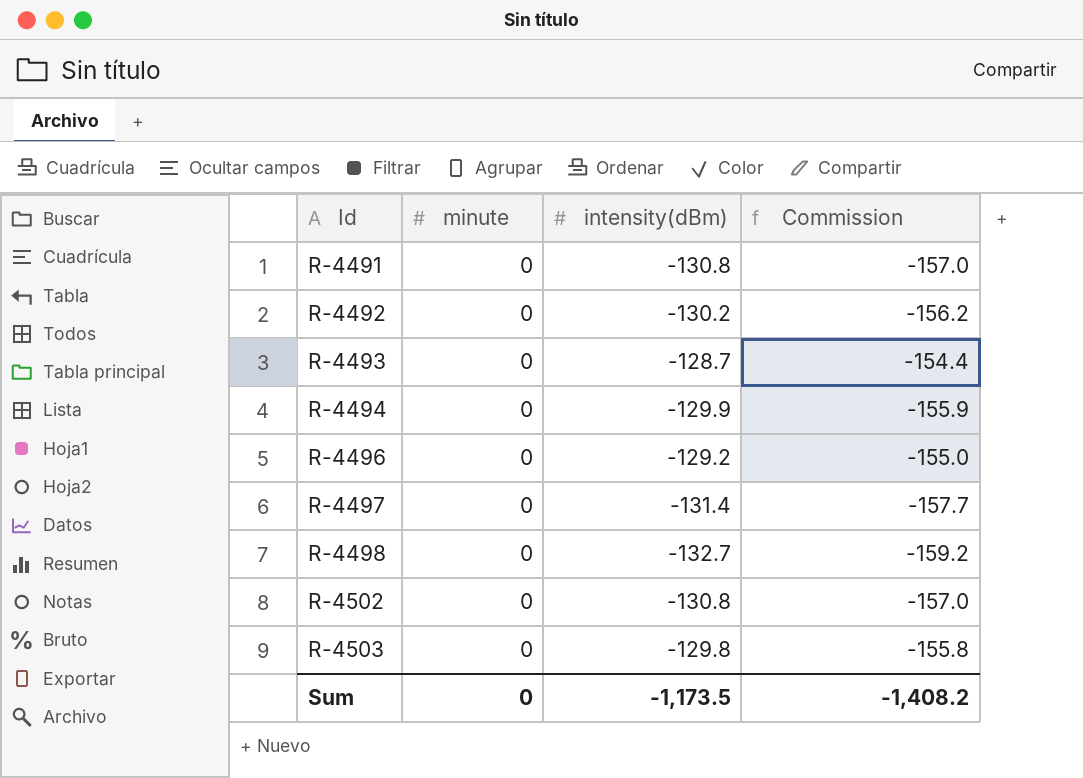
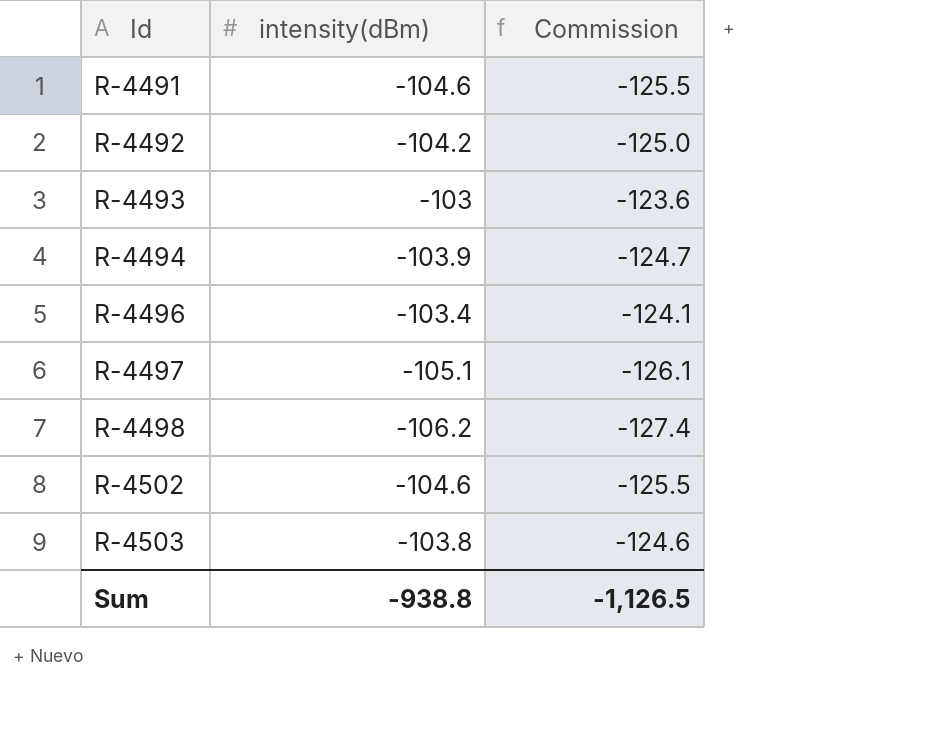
column minute | position: 2 -> none
R-4491 | intensity(dBm): -130.8 -> -104.6
R-4491 | Commission: -157.0 -> -125.5
R-4492 | intensity(dBm): -130.2 -> -104.2
R-4492 | Commission: -156.2 -> -125.0
R-4493 | intensity(dBm): -128.7 -> -103
R-4493 | Commission: -154.4 -> -123.6
R-4494 | intensity(dBm): -129.9 -> -103.9
R-4494 | Commission: -155.9 -> -124.7
R-4496 | intensity(dBm): -129.2 -> -103.4
R-4496 | Commission: -155.0 -> -124.1
R-4497 | intensity(dBm): -131.4 -> -105.1
R-4497 | Commission: -157.7 -> -126.1
R-4498 | intensity(dBm): -132.7 -> -106.2
R-4498 | Commission: -159.2 -> -127.4
R-4502 | intensity(dBm): -130.8 -> -104.6
R-4502 | Commission: -157.0 -> -125.5
R-4503 | intensity(dBm): -129.8 -> -103.8
R-4503 | Commission: -155.8 -> -124.6
Sum | intensity(dBm): -1,173.5 -> -938.8
Sum | Commission: -1,408.2 -> -1,126.5

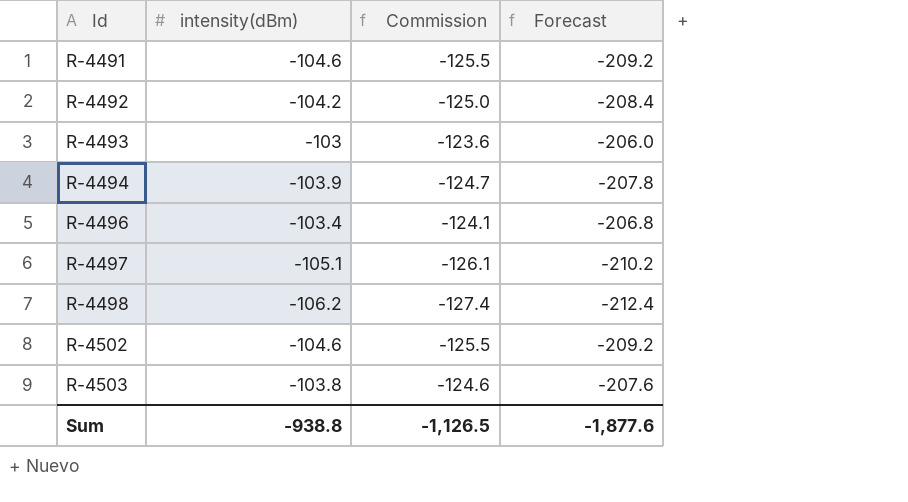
column Forecast | formula: none -> [intensity(dBm)] * 2

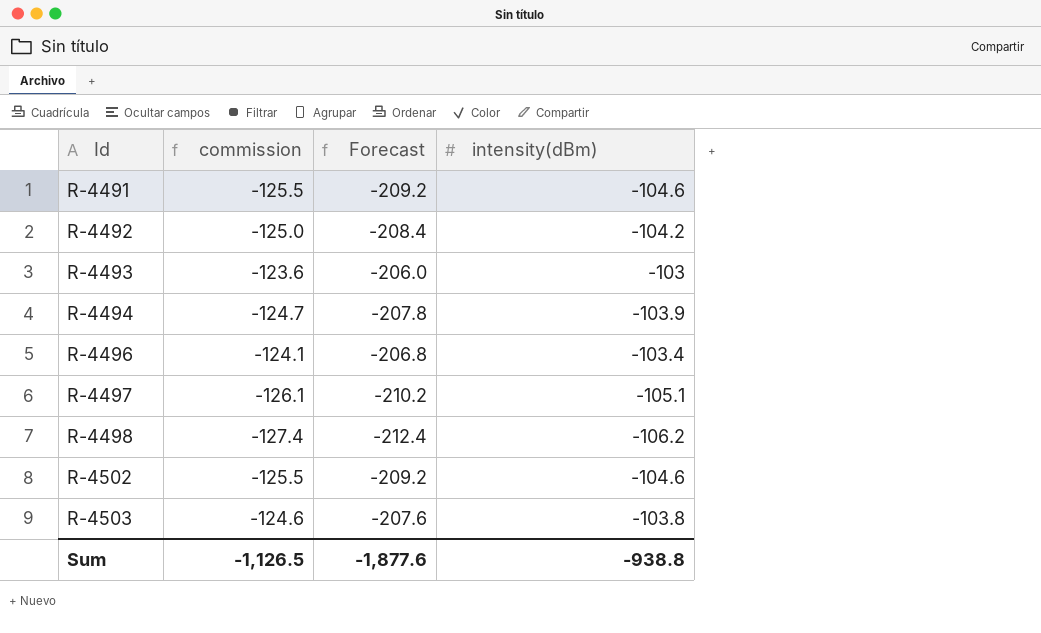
column name: Commission -> commission
column intensity(dBm) | position: 2 -> 4

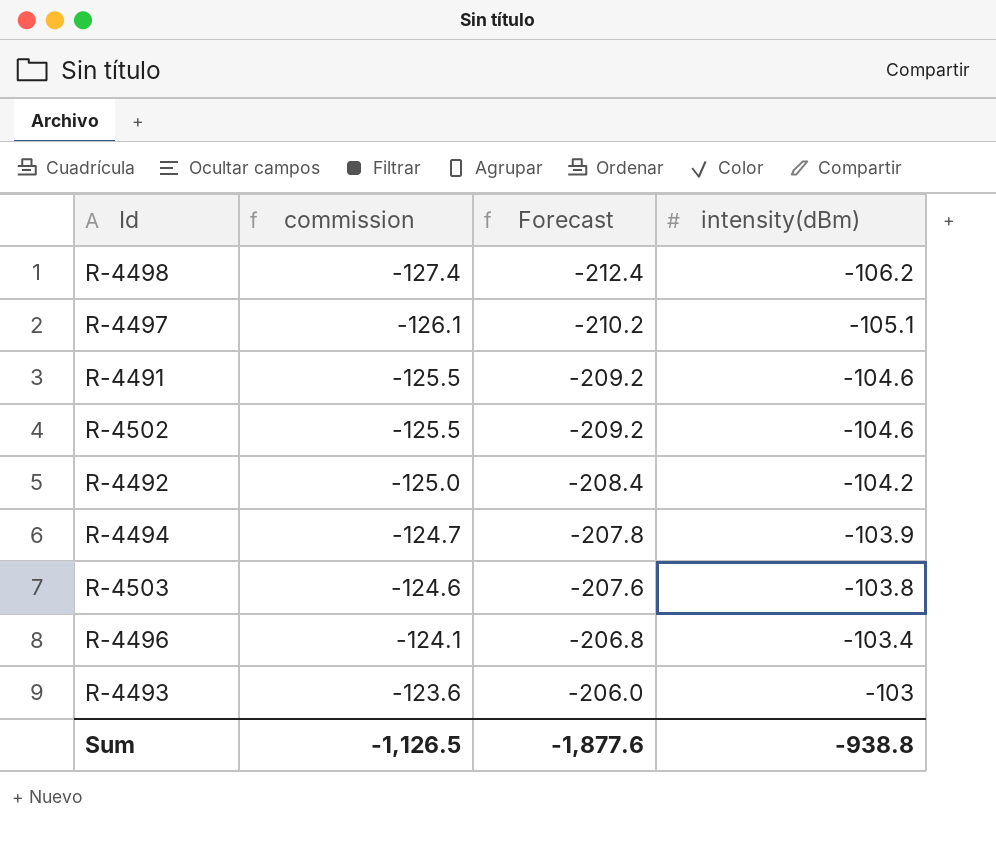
row order: Id ascending -> commission ascending

